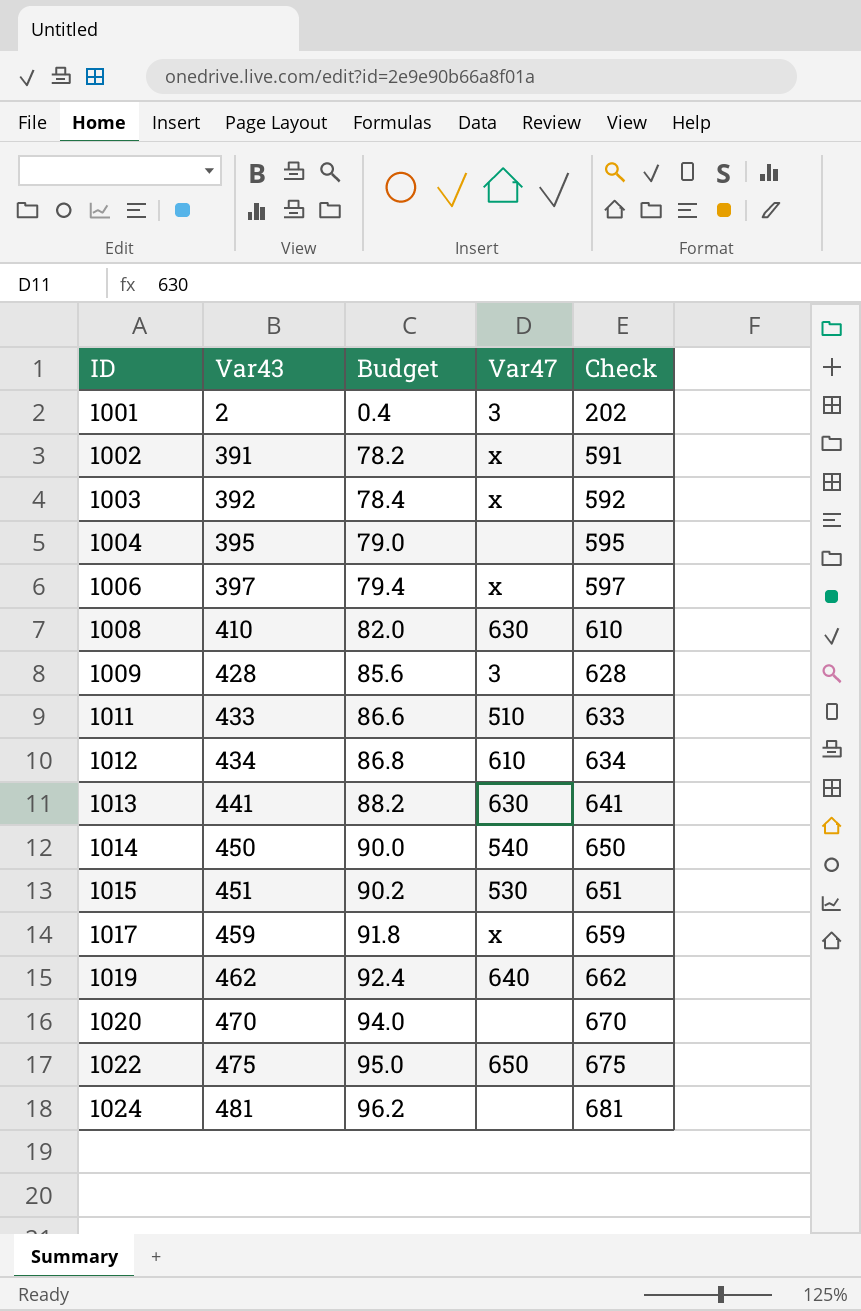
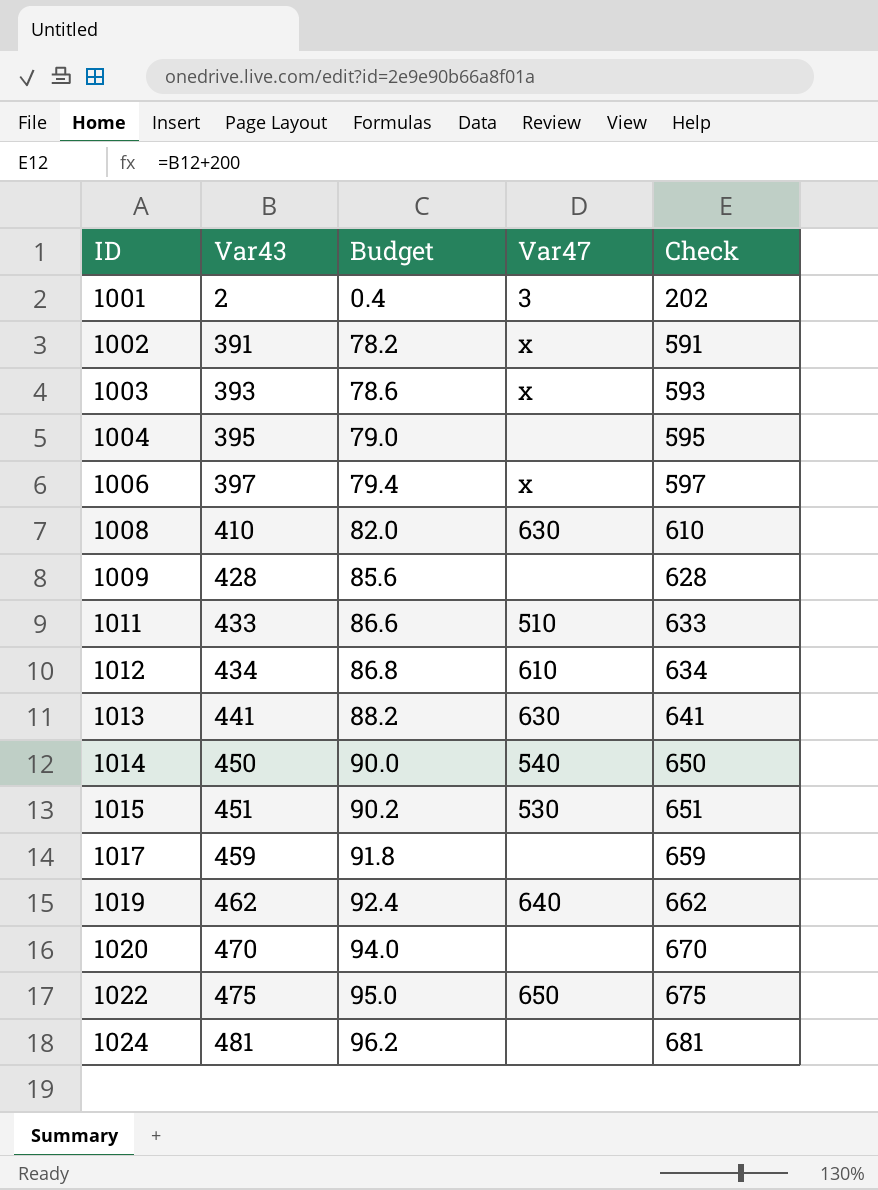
1003 | Var43: 392 -> 393
1003 | Budget: 78.4 -> 78.6
1003 | Check: 592 -> 593
1009 | Var47: 3 -> none
1017 | Var47: х -> none

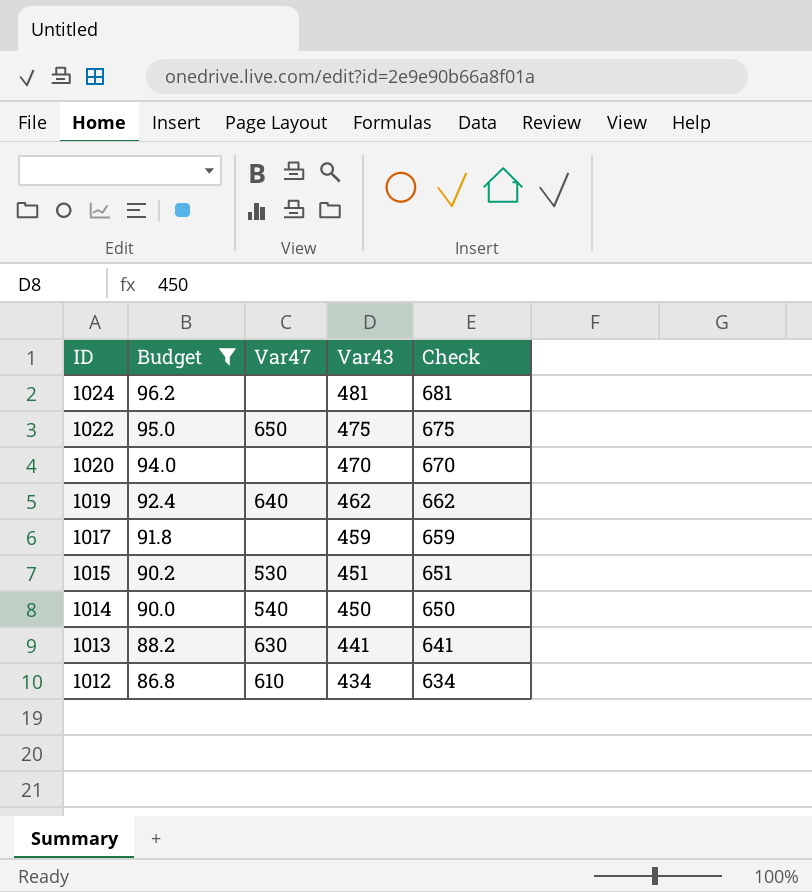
filter: none -> Budget >= 86.8
row order: ID ascending -> ID descending
column Var43 | position: 2 -> 4

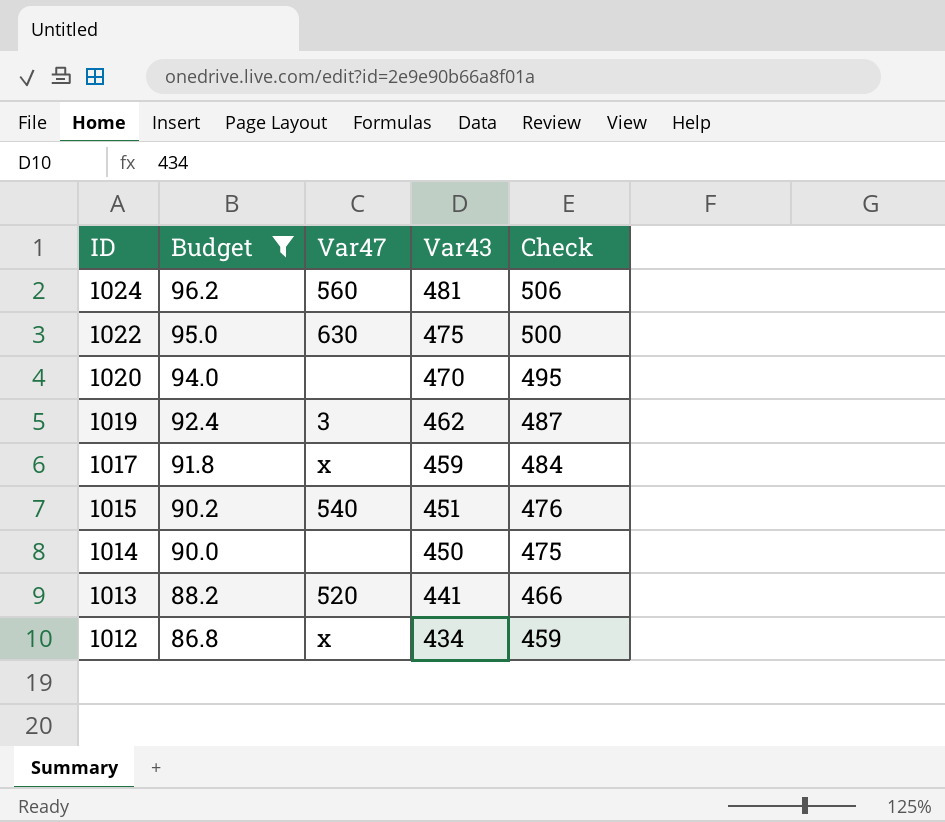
column Check | formula: [Var43] + 200 -> [Var43] + 25
1024 | Var47: none -> 560
1022 | Var47: 650 -> 630
1019 | Var47: 640 -> 3
1017 | Var47: none -> х
1015 | Var47: 530 -> 540
1014 | Var47: 540 -> none
1013 | Var47: 630 -> 520
1012 | Var47: 610 -> х

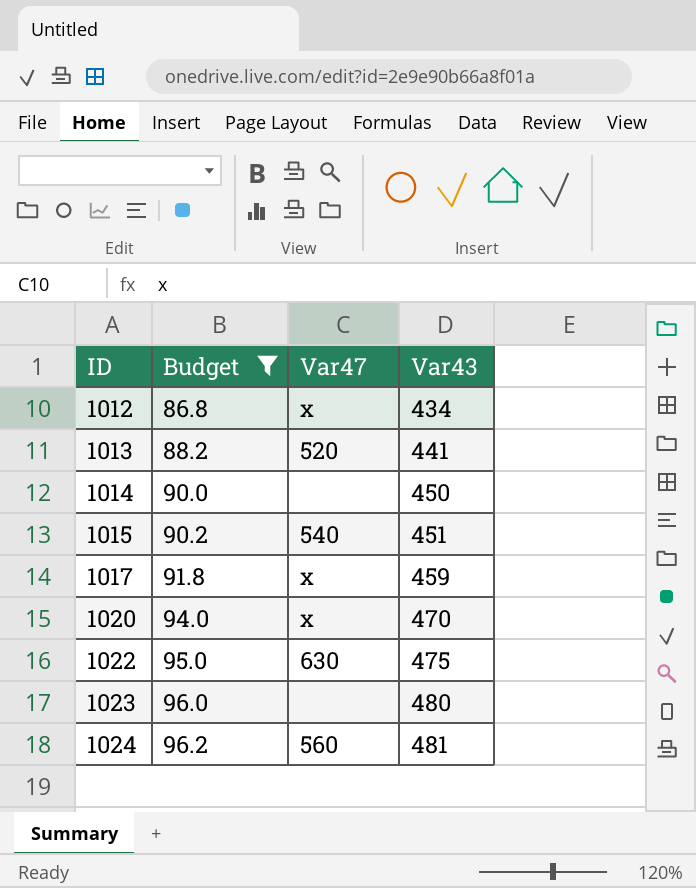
row order: ID descending -> ID ascending
column Check | formula: [Var43] + 25 -> none
row 1019: 92.4 | 3 | 462 | 487 -> none
1020 | Var47: none -> х
row 1023: none -> 96.0 | none | 480

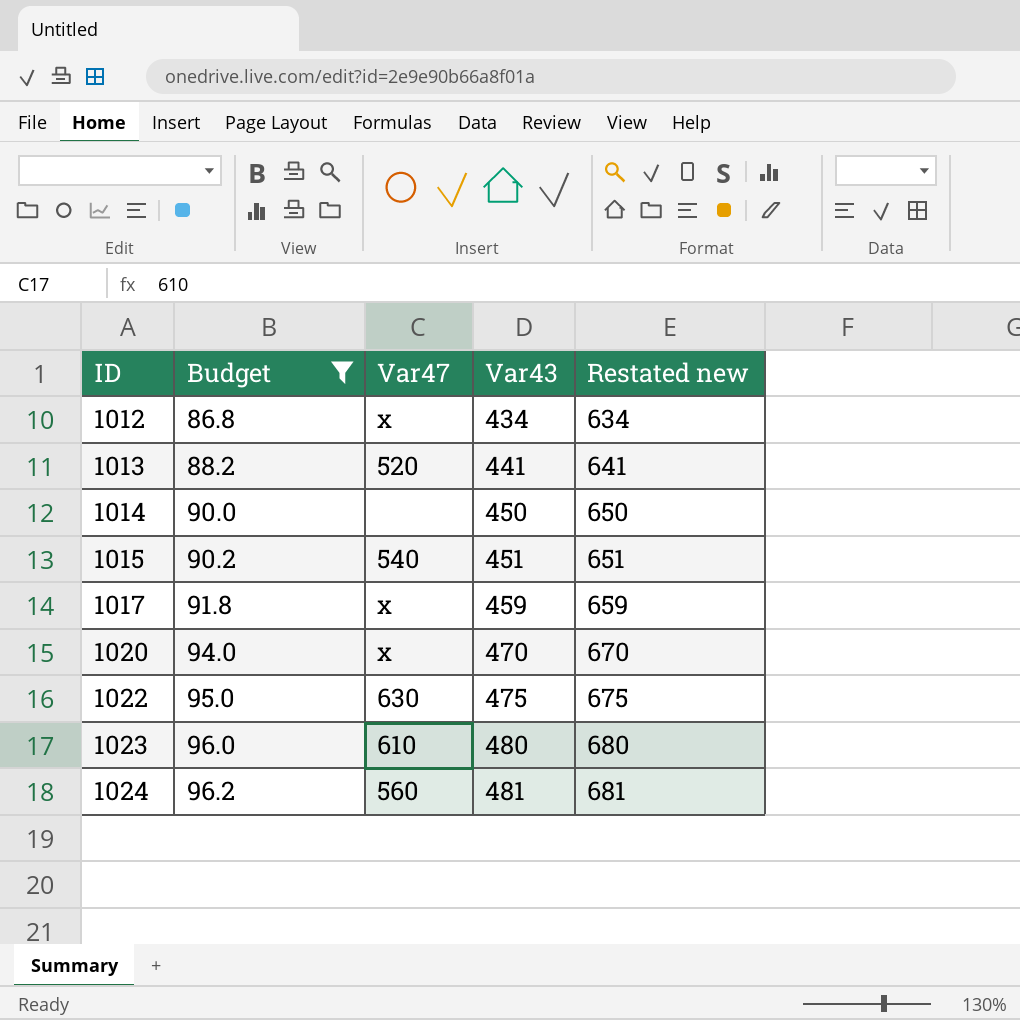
column Restated new | formula: none -> [Var43] + 200
1023 | Var47: none -> 610

